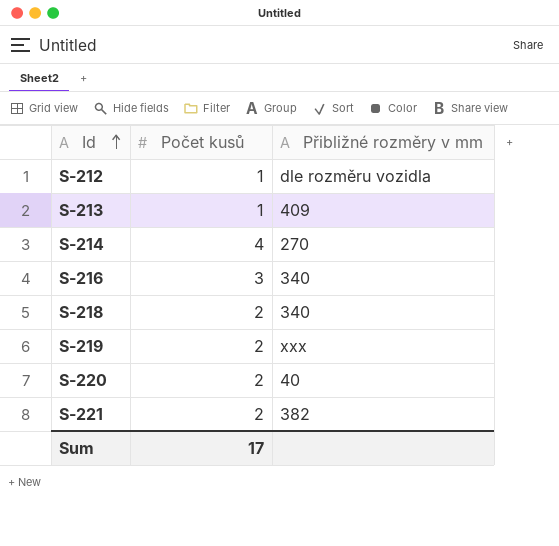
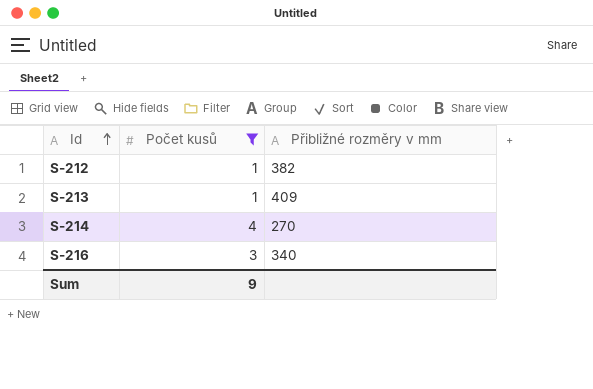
filter: none -> Počet kusů != 2
S-212 | Přibližné rozměry v mm: dle rozměru vozidla -> 382
Sum | Počet kusů: 17 -> 9

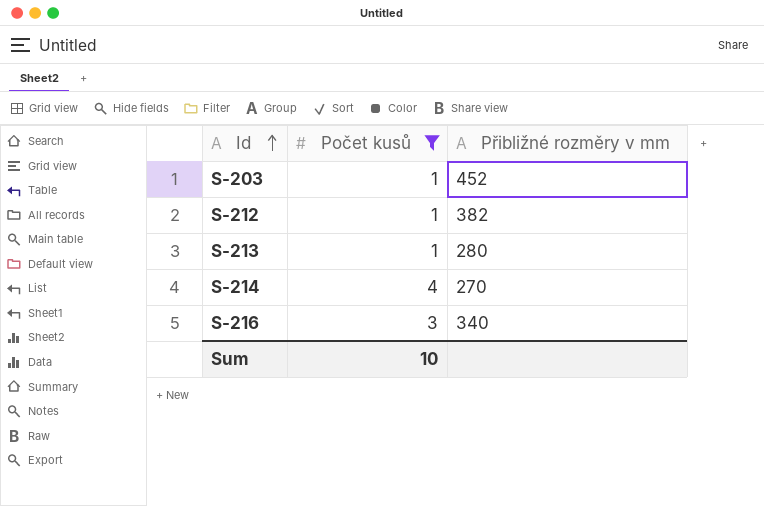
row S-203: none -> 1 | 452
S-213 | Přibližné rozměry v mm: 409 -> 280
Sum | Počet kusů: 9 -> 10

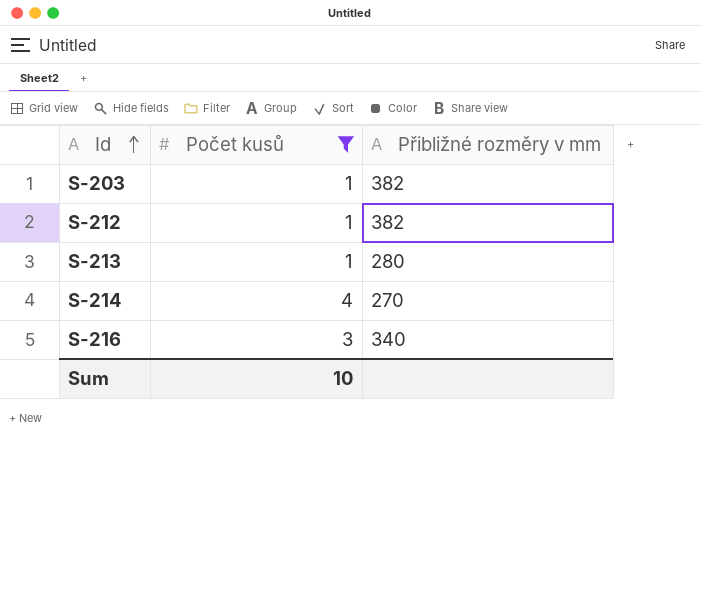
S-203 | Přibližné rozměry v mm: 452 -> 382

